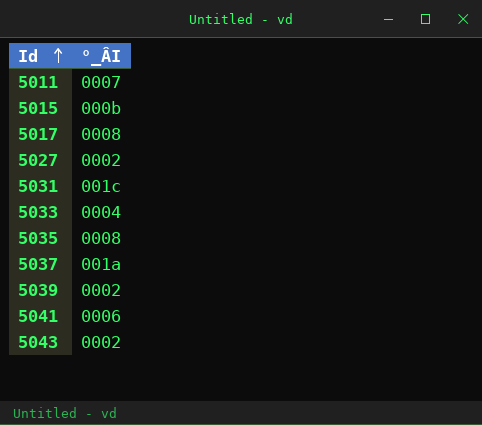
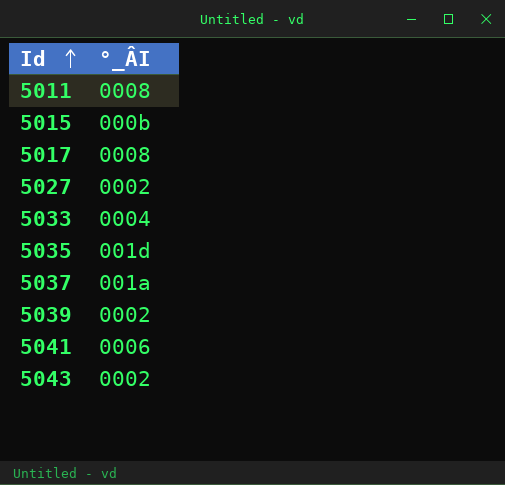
row 5031: 001c -> none
5011 | °_ÂI: 0007 -> 0008
5035 | °_ÂI: 0008 -> 001d

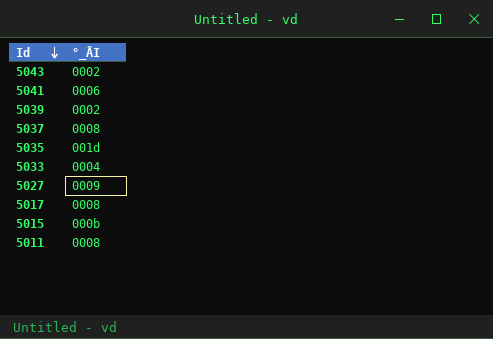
row order: Id ascending -> Id descending
5037 | °_ÂI: 001a -> 0008
5027 | °_ÂI: 0002 -> 0009

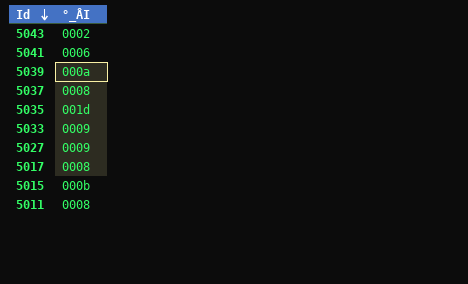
5039 | °_ÂI: 0002 -> 000a
5033 | °_ÂI: 0004 -> 0009

